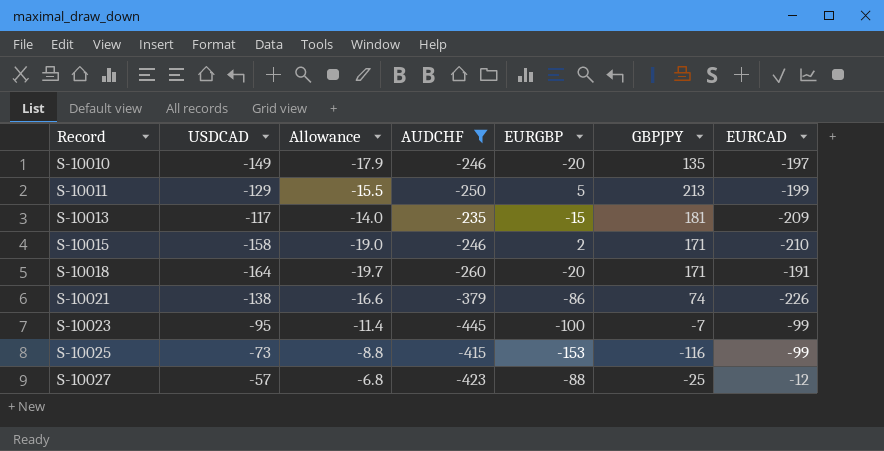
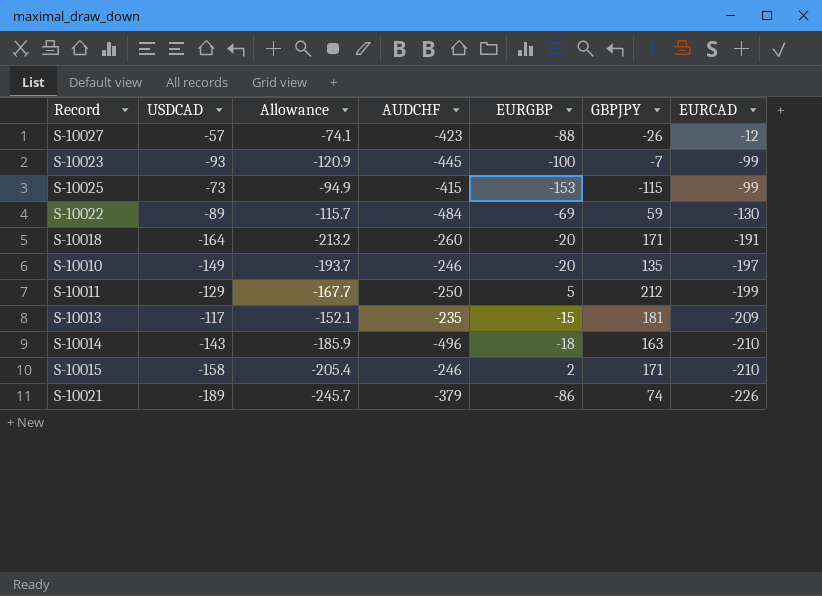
filter: AUDCHF >= -445 -> none
row order: Record ascending -> EURCAD descending
column Allowance | formula: [USDCAD] * 0.12 -> [USDCAD] * 1.3
S-10027 | GBPJPY: -25 -> -26
S-10023 | USDCAD: -95 -> -93
S-10025 | GBPJPY: -116 -> -115
S-10011 | GBPJPY: 213 -> 212
S-10021 | USDCAD: -138 -> -189

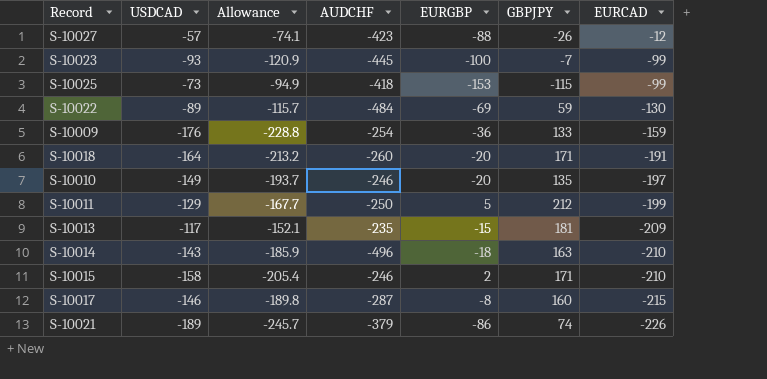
S-10025 | AUDCHF: -415 -> -418
row S-10009: none -> -176 | -228.8 | -254 | -36 | 133 | -159
row S-10017: none -> -146 | -189.8 | -287 | -8 | 160 | -215

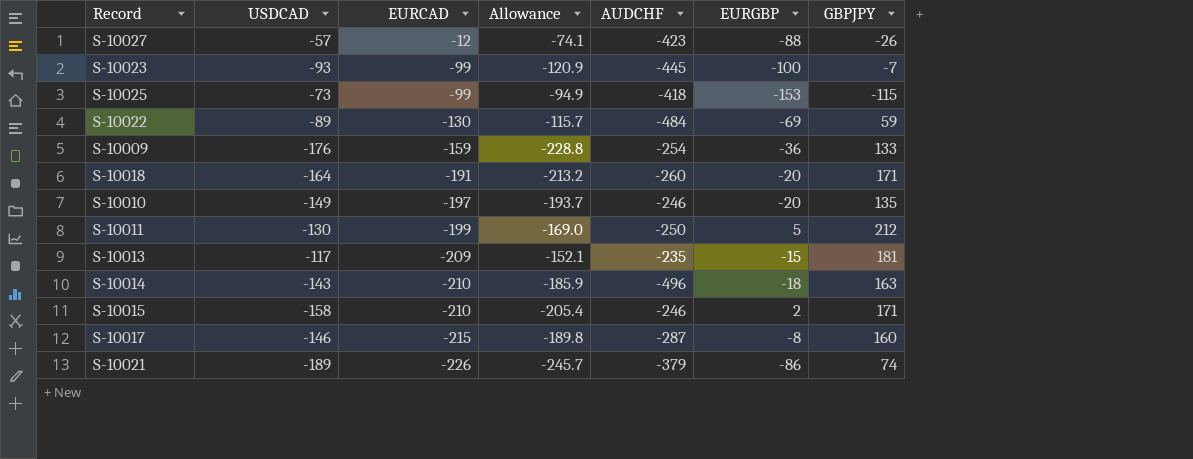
column EURCAD | position: 7 -> 3
S-10011 | USDCAD: -129 -> -130
S-10011 | Allowance: -167.7 -> -169.0

